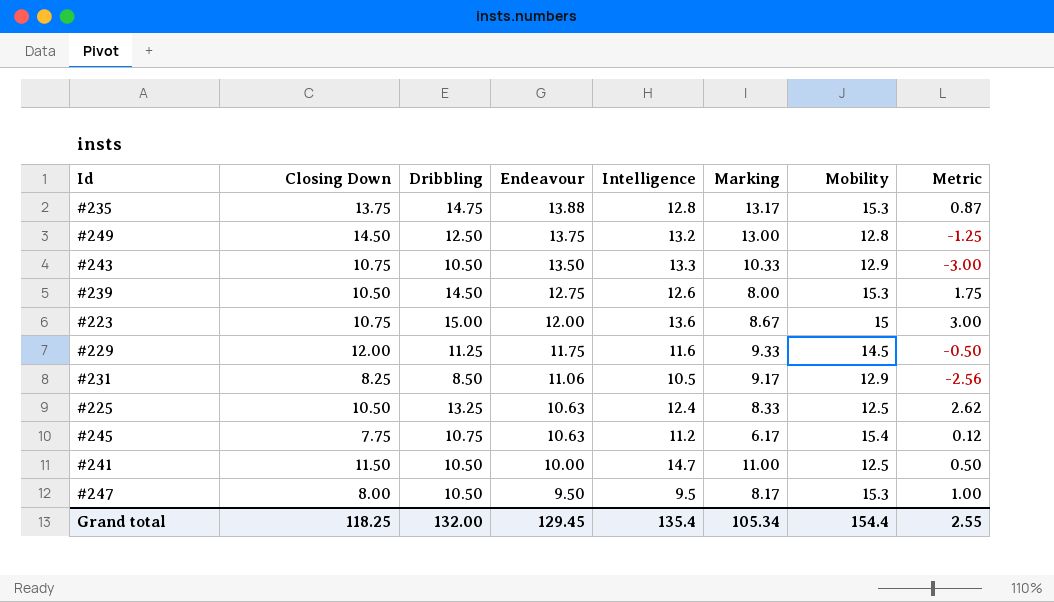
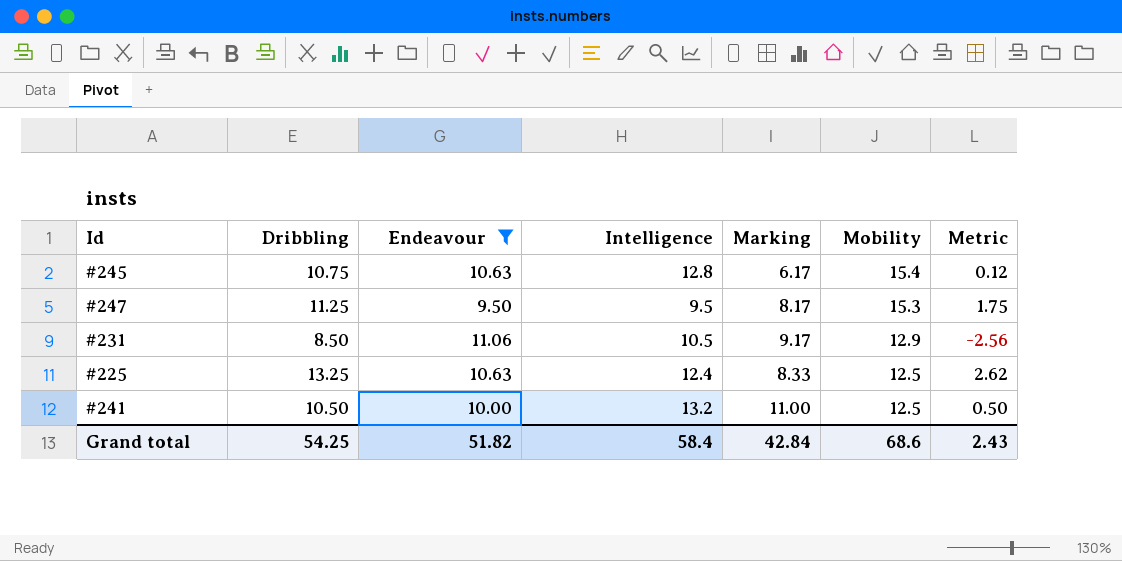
filter: none -> Endeavour <= 11.06
row order: Endeavour descending -> Mobility descending
column Closing Down | position: 2 -> none
#245 | Intelligence: 11.2 -> 12.8
#247 | Dribbling: 10.50 -> 11.25
#247 | Metric: 1.00 -> 1.75
#241 | Intelligence: 14.7 -> 13.2
Grand total | Dribbling: 132.00 -> 54.25
Grand total | Endeavour: 129.45 -> 51.82
Grand total | Intelligence: 135.4 -> 58.4
Grand total | Marking: 105.34 -> 42.84
Grand total | Mobility: 154.4 -> 68.6
Grand total | Metric: 2.55 -> 2.43

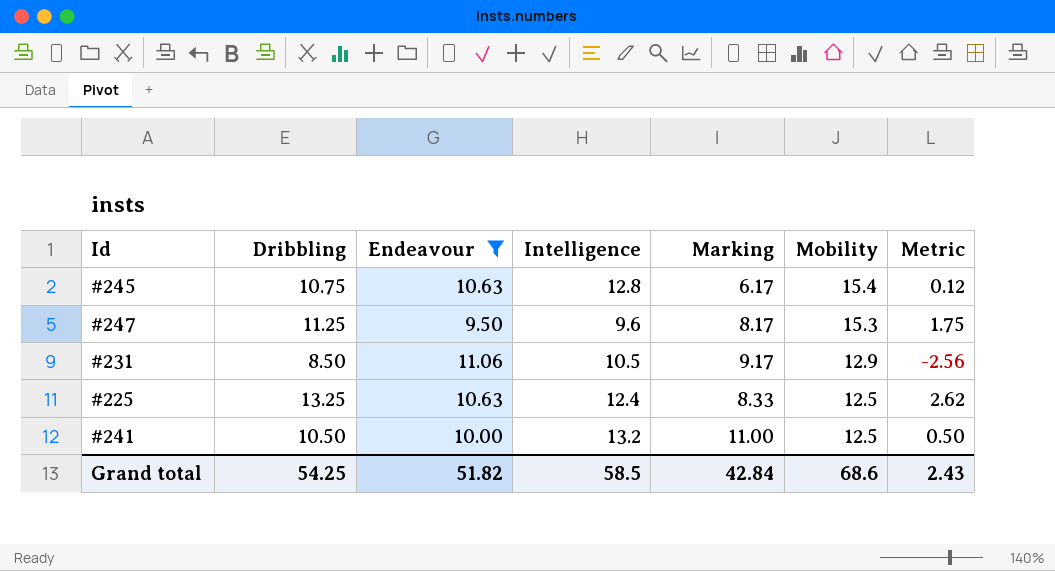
#247 | Intelligence: 9.5 -> 9.6
Grand total | Intelligence: 58.4 -> 58.5

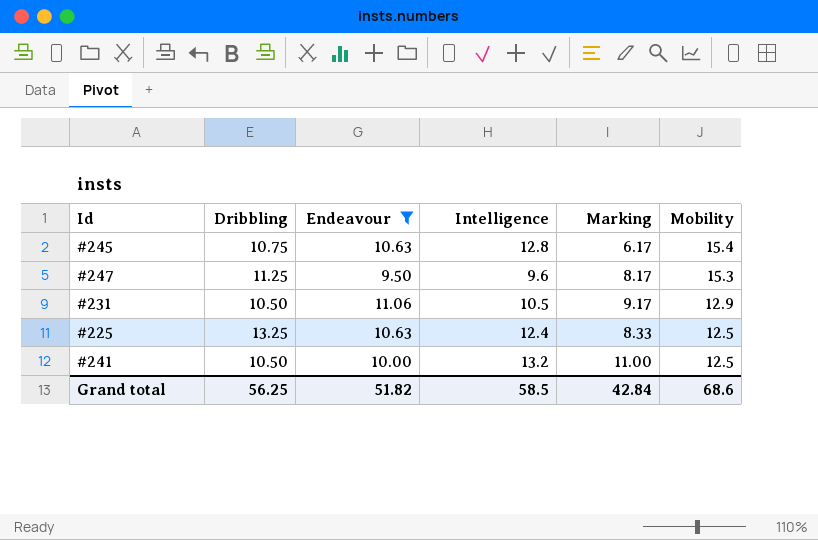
column Metric | formula: [Dribbling] - [Endeavour] -> none
#231 | Dribbling: 8.50 -> 10.50
Grand total | Dribbling: 54.25 -> 56.25

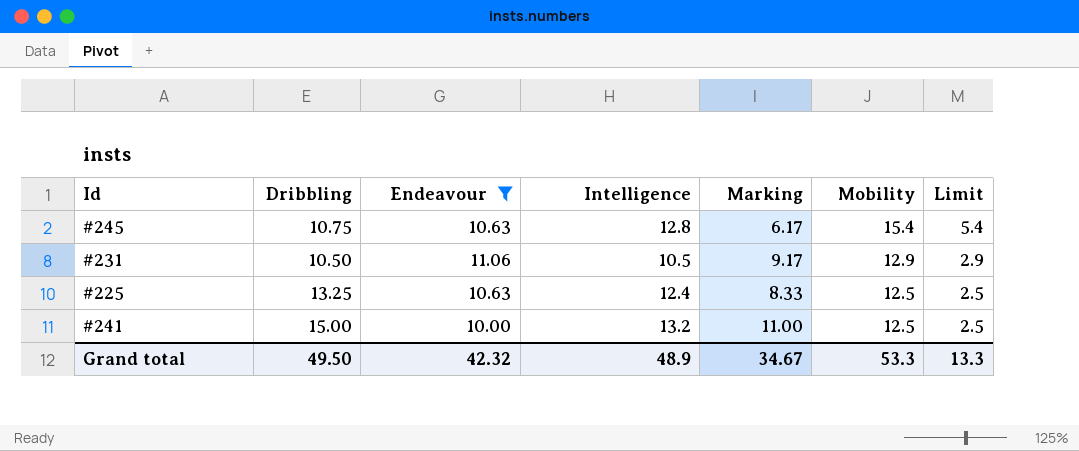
column Limit | formula: none -> [Mobility] - 10
row #247: 11.25 | 9.50 | 9.6 | 8.17 | 15.3 -> none
#241 | Dribbling: 10.50 -> 15.00
Grand total | Dribbling: 56.25 -> 49.50
Grand total | Endeavour: 51.82 -> 42.32
Grand total | Intelligence: 58.5 -> 48.9
Grand total | Marking: 42.84 -> 34.67
Grand total | Mobility: 68.6 -> 53.3

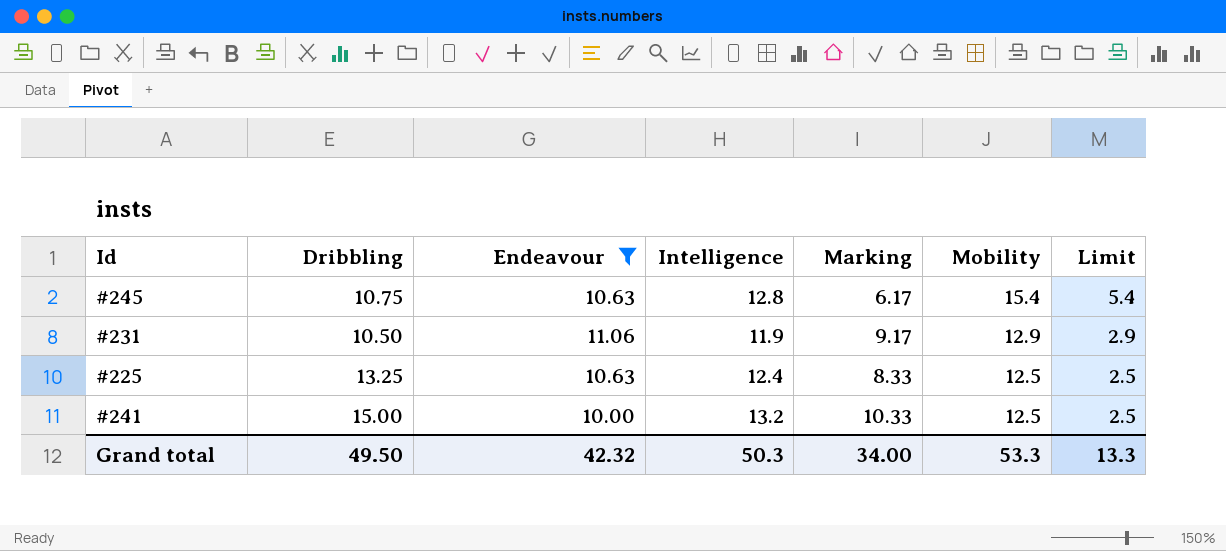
#231 | Intelligence: 10.5 -> 11.9
#241 | Marking: 11.00 -> 10.33
Grand total | Intelligence: 48.9 -> 50.3
Grand total | Marking: 34.67 -> 34.00

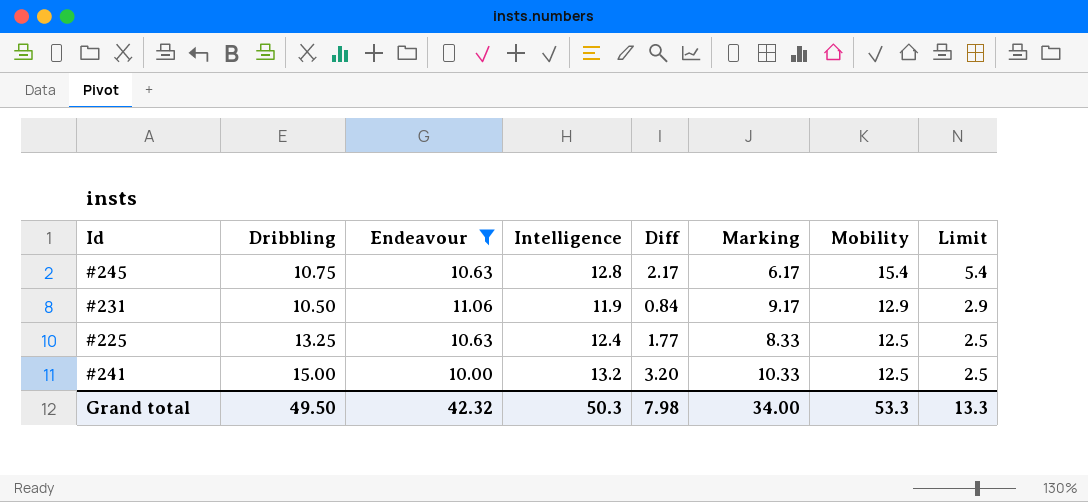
column Diff | formula: none -> [Intelligence] - [Endeavour]

